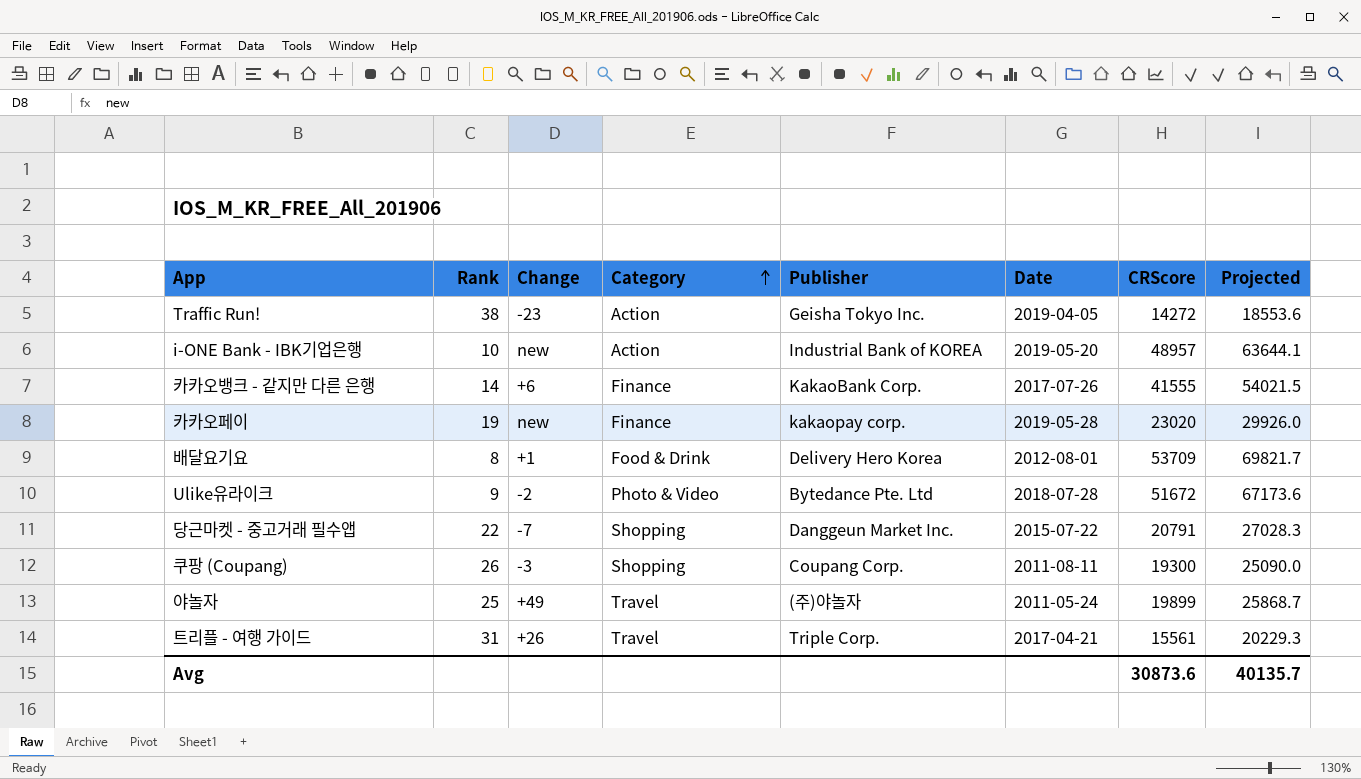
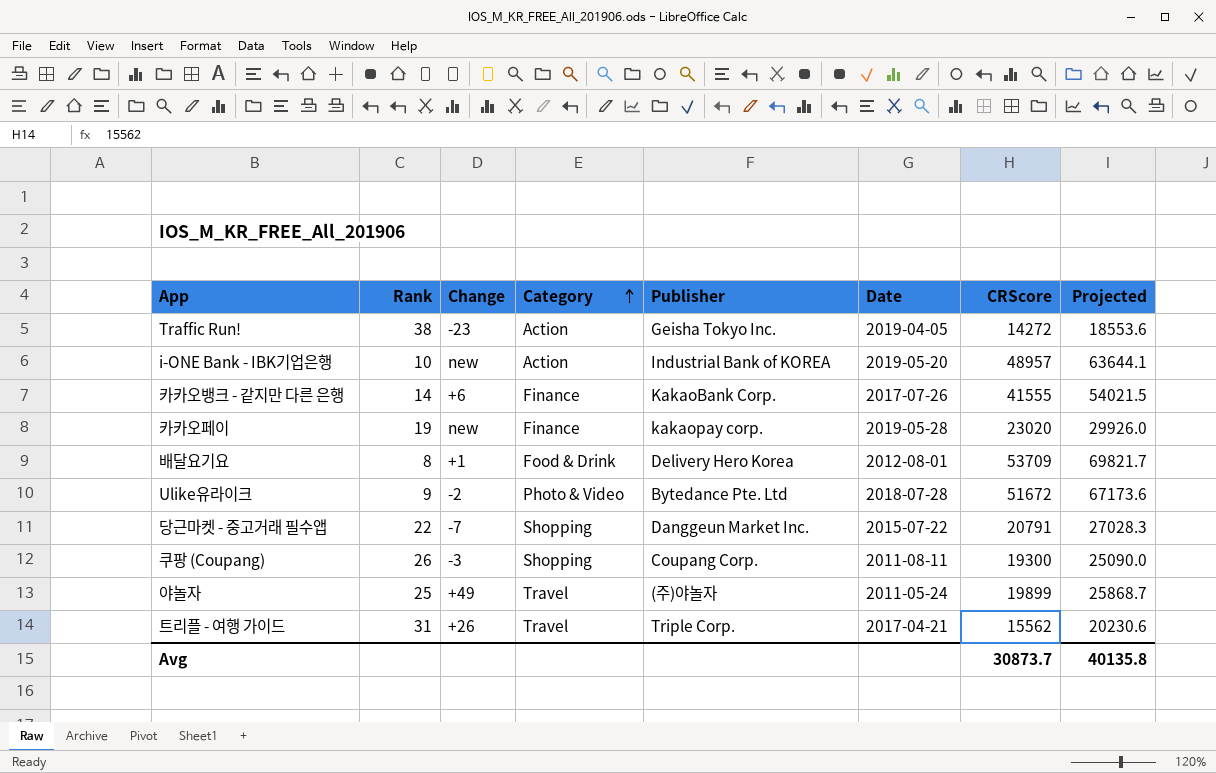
트리플 - 여행 가이드 | CRScore: 15561 -> 15562
트리플 - 여행 가이드 | Projected: 20229.3 -> 20230.6
Avg | CRScore: 30873.6 -> 30873.7
Avg | Projected: 40135.7 -> 40135.8

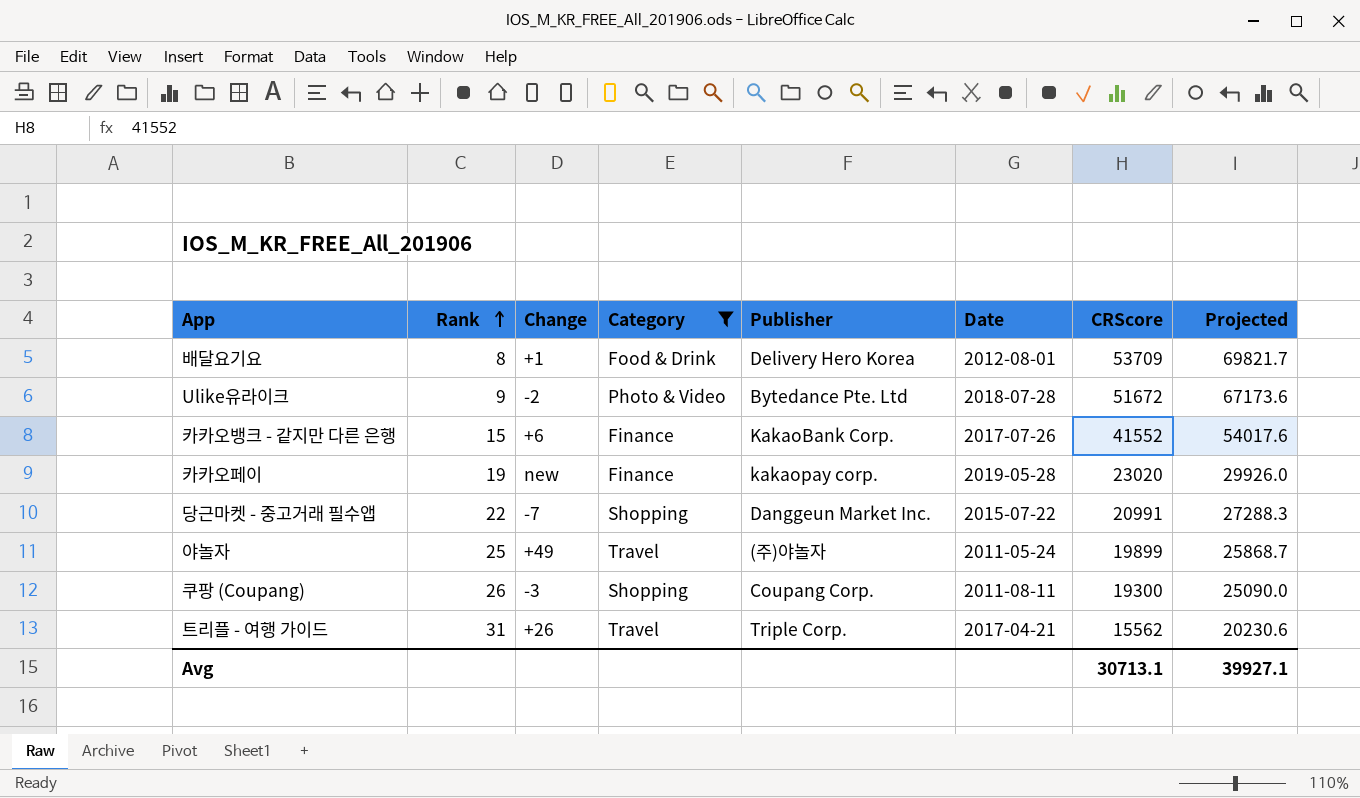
filter: none -> Category != Action
row order: Category ascending -> Rank ascending
카카오뱅크 - 같지만 다른 은행 | Rank: 14 -> 15
카카오뱅크 - 같지만 다른 은행 | CRScore: 41555 -> 41552
카카오뱅크 - 같지만 다른 은행 | Projected: 54021.5 -> 54017.6
당근마켓 - 중고거래 필수앱 | CRScore: 20791 -> 20991
당근마켓 - 중고거래 필수앱 | Projected: 27028.3 -> 27288.3
Avg | CRScore: 30873.7 -> 30713.1
Avg | Projected: 40135.8 -> 39927.1

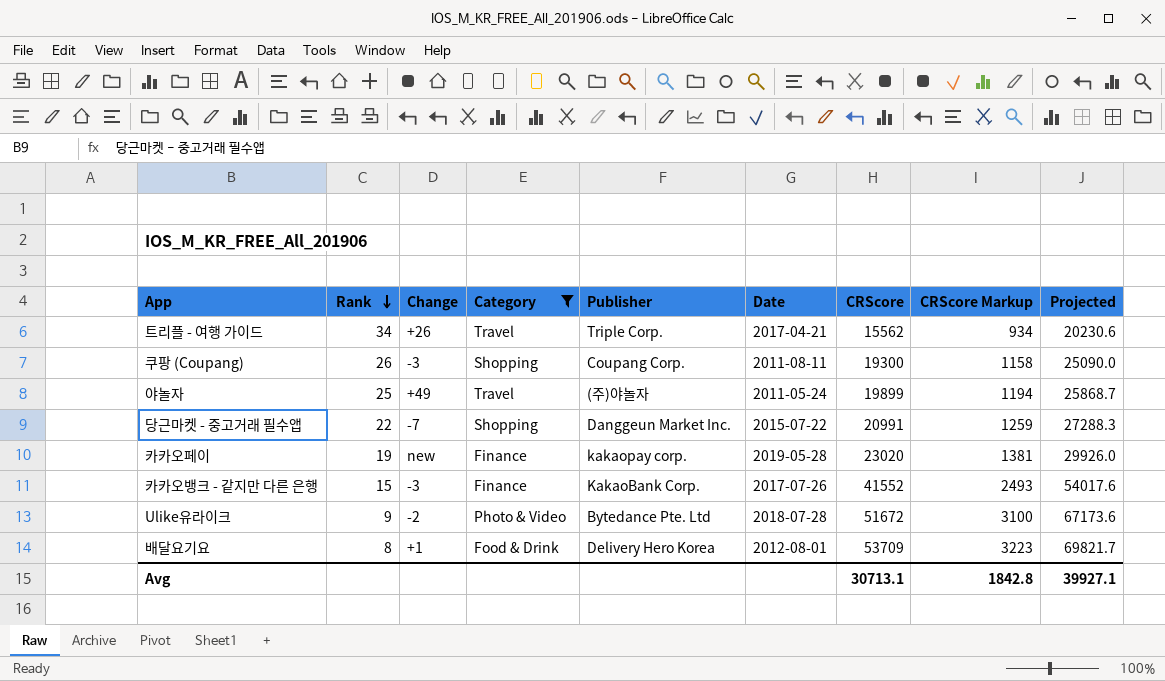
row order: Rank ascending -> Rank descending
column CRScore Markup | formula: none -> [CRScore] * 0.06
트리플 - 여행 가이드 | Rank: 31 -> 34
카카오뱅크 - 같지만 다른 은행 | Change: +6 -> -3

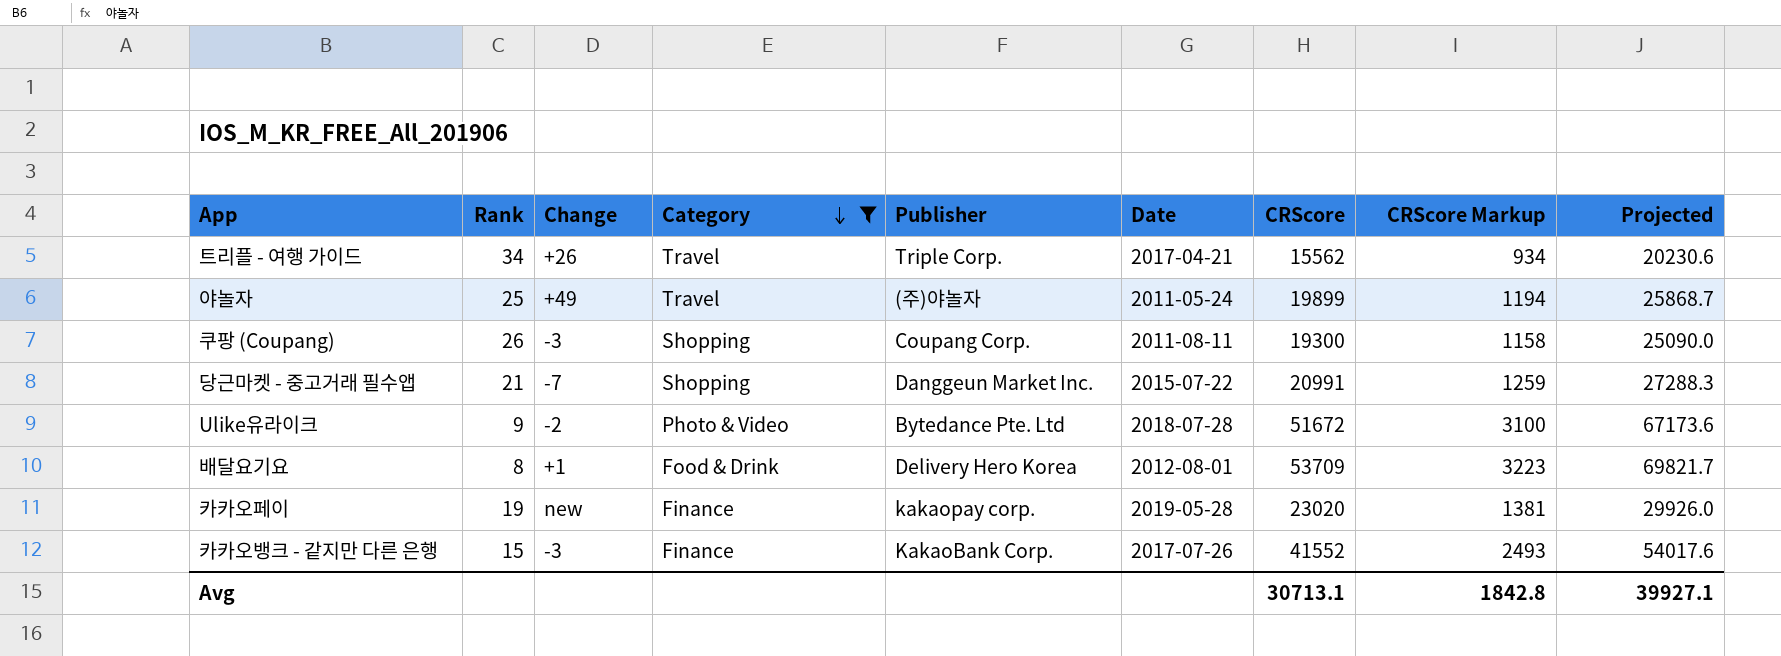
row order: Rank descending -> Category descending
당근마켓 - 중고거래 필수앱 | Rank: 22 -> 21

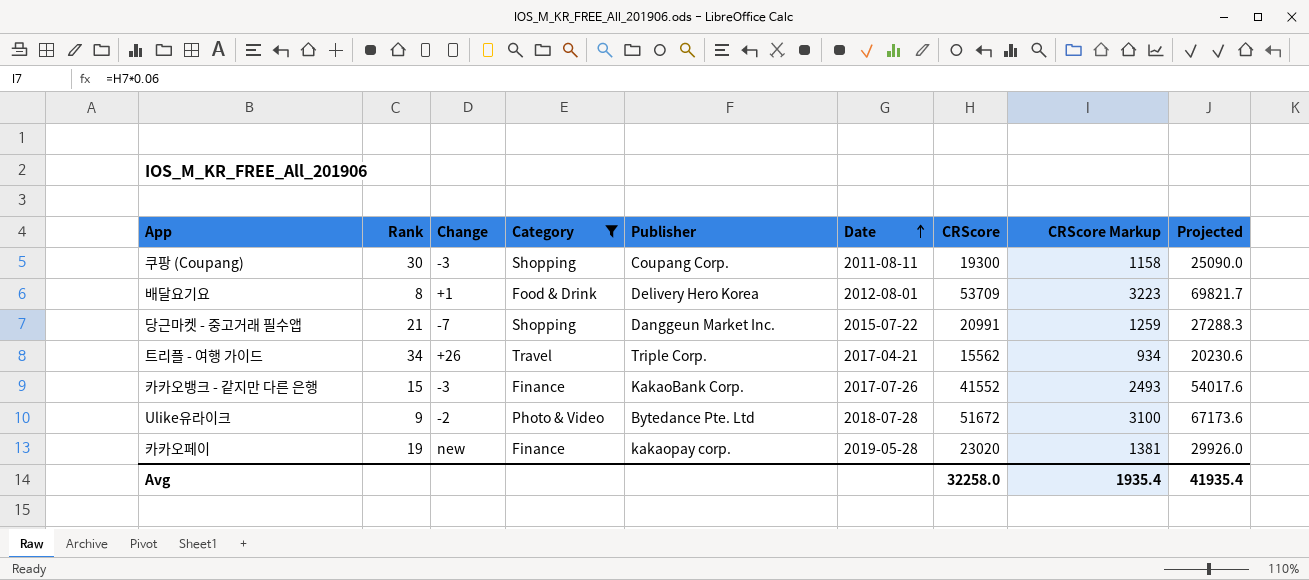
row order: Category descending -> Date ascending
row 야놀자: 25 | +49 | Travel | (주)야놀자 | 2011-05-24 | 19899 | 1194 | 25868.7 -> none
쿠팡 (Coupang) | Rank: 26 -> 30
Avg | CRScore: 30713.1 -> 32258.0
Avg | CRScore Markup: 1842.8 -> 1935.4
Avg | Projected: 39927.1 -> 41935.4

